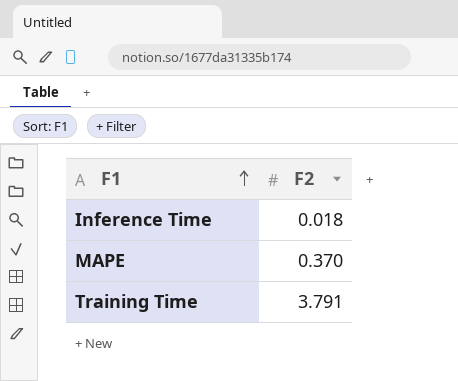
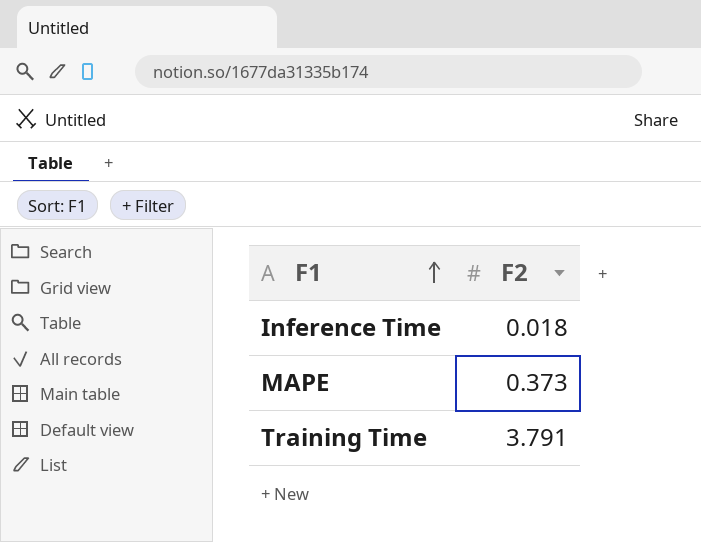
MAPE | F2: 0.370 -> 0.373

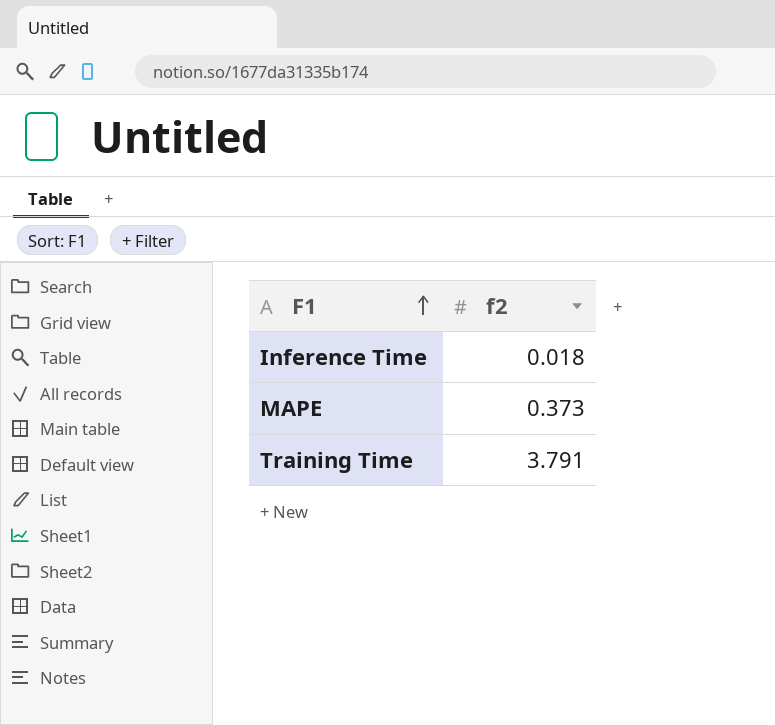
column name: F2 -> f2

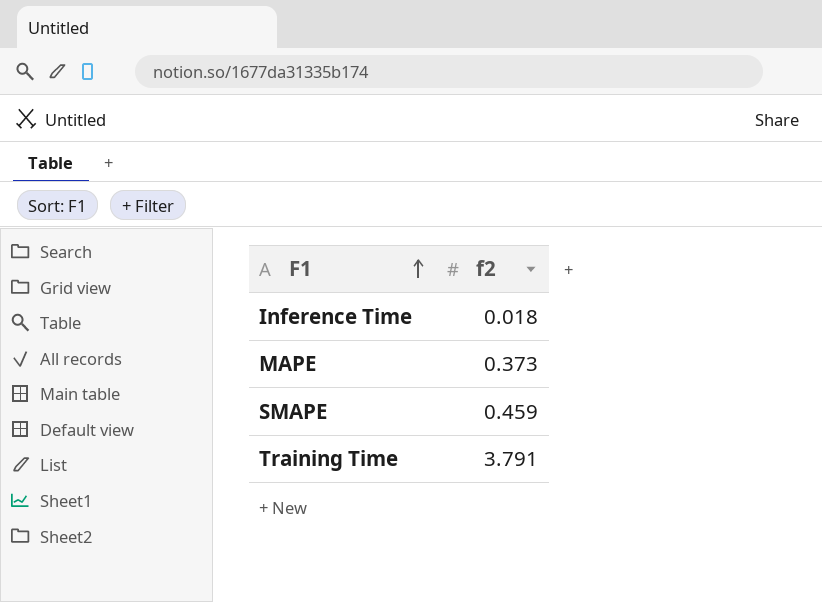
row SMAPE: none -> 0.459

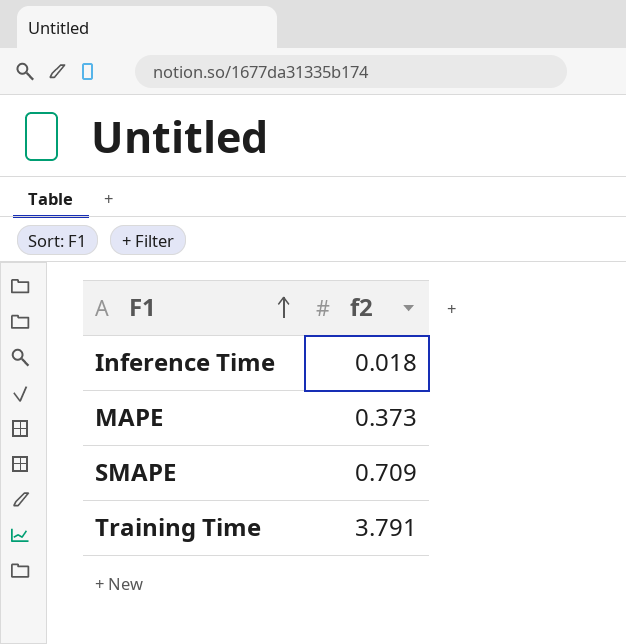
SMAPE | f2: 0.459 -> 0.709

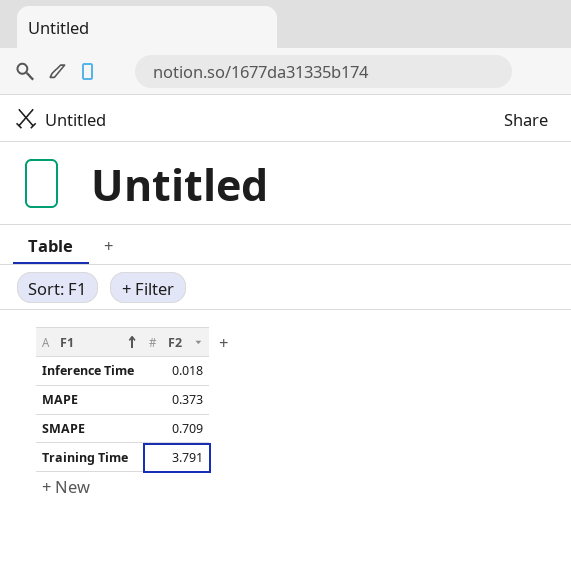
column name: f2 -> F2

